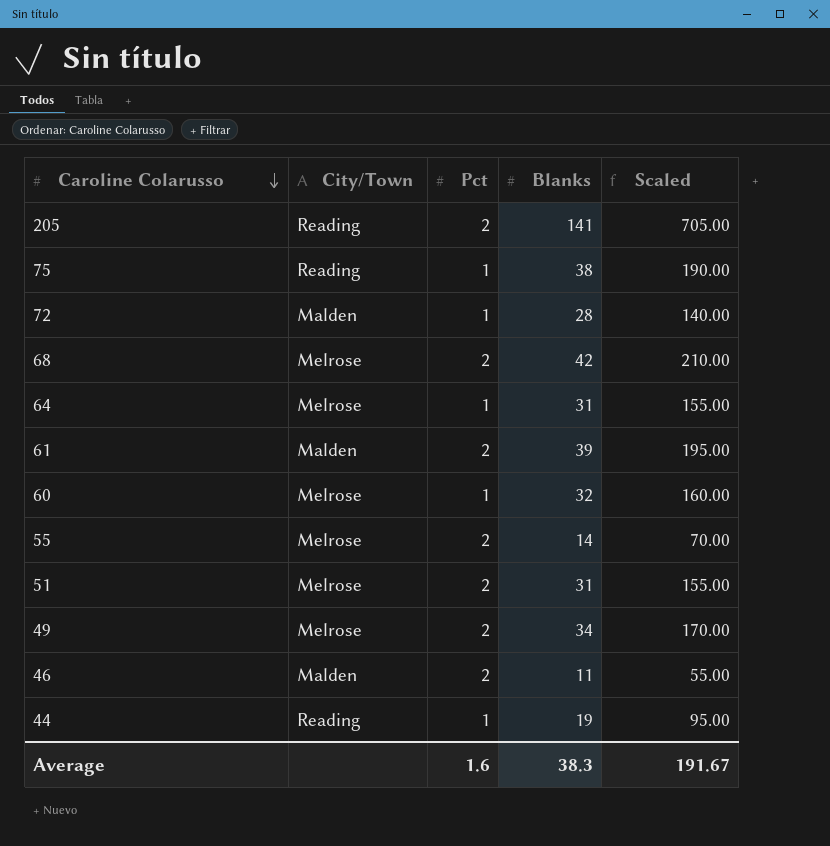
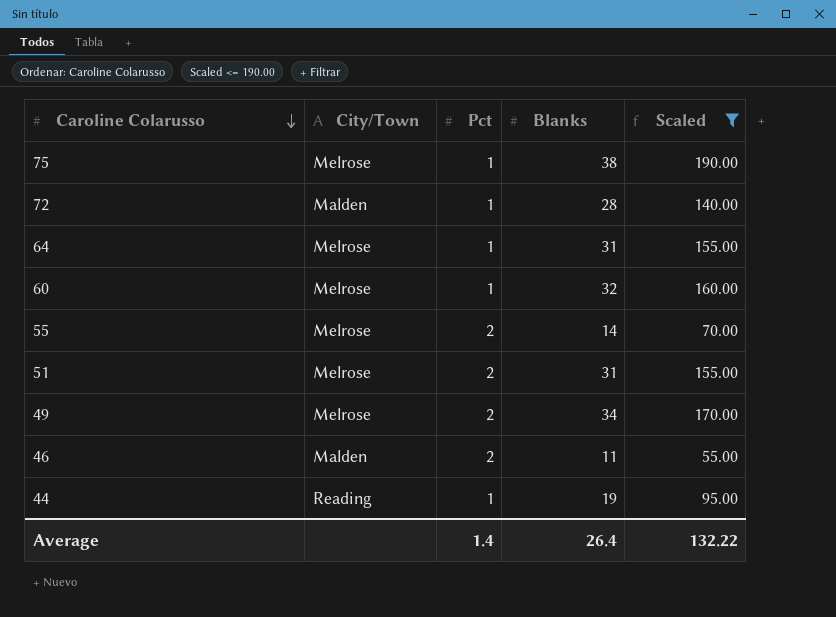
filter: none -> Scaled <= 190.00
75 | City/Town: Reading -> Melrose
Average | Pct: 1.6 -> 1.4
Average | Blanks: 38.3 -> 26.4
Average | Scaled: 191.67 -> 132.22

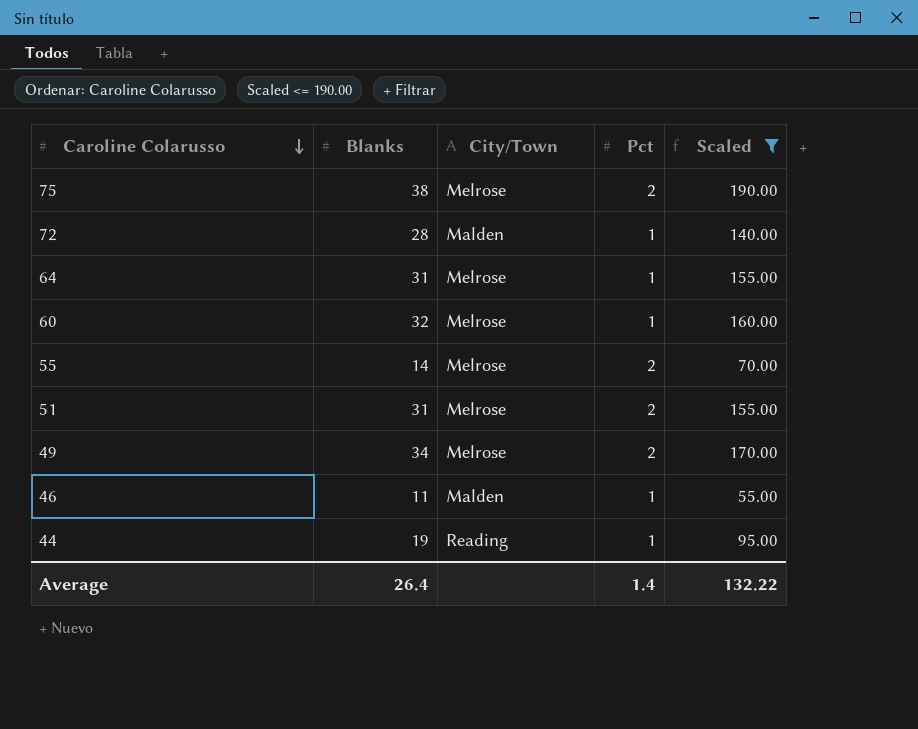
column Blanks | position: 4 -> 2
75 | Pct: 1 -> 2
46 | Pct: 2 -> 1

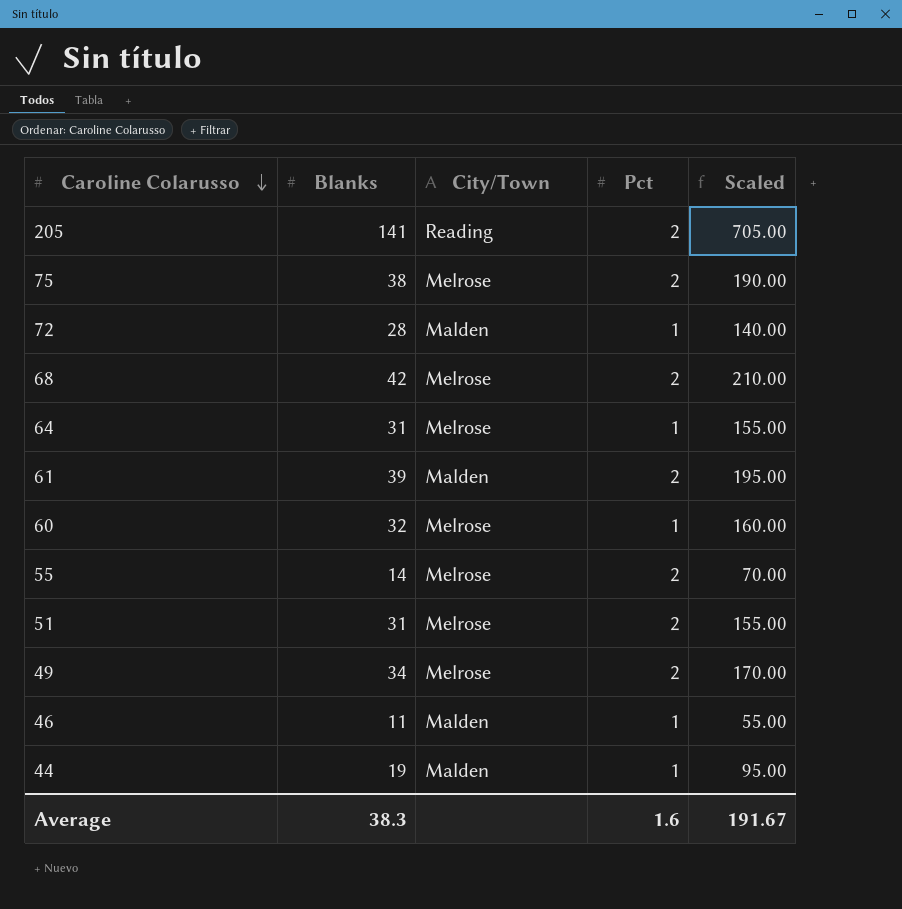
filter: Scaled <= 190.00 -> none
44 | City/Town: Reading -> Malden
Average | Blanks: 26.4 -> 38.3
Average | Pct: 1.4 -> 1.6
Average | Scaled: 132.22 -> 191.67

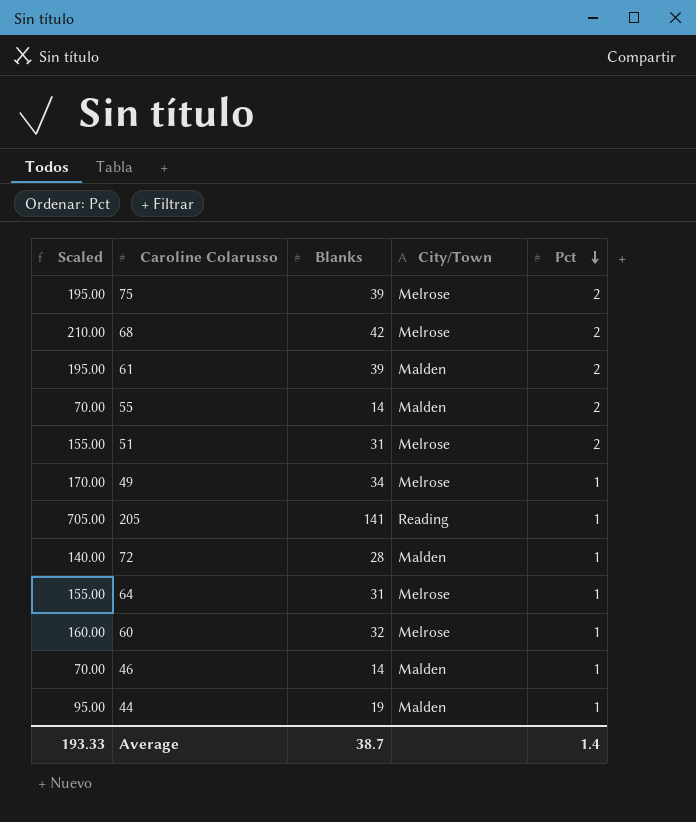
row order: Caroline Colarusso descending -> Pct descending
column Scaled | position: 5 -> 1
75 | Scaled: 190.00 -> 195.00
75 | Blanks: 38 -> 39
55 | City/Town: Melrose -> Malden
49 | Pct: 2 -> 1
205 | Pct: 2 -> 1
46 | Scaled: 55.00 -> 70.00
46 | Blanks: 11 -> 14
Average | Scaled: 191.67 -> 193.33
Average | Blanks: 38.3 -> 38.7
Average | Pct: 1.6 -> 1.4

